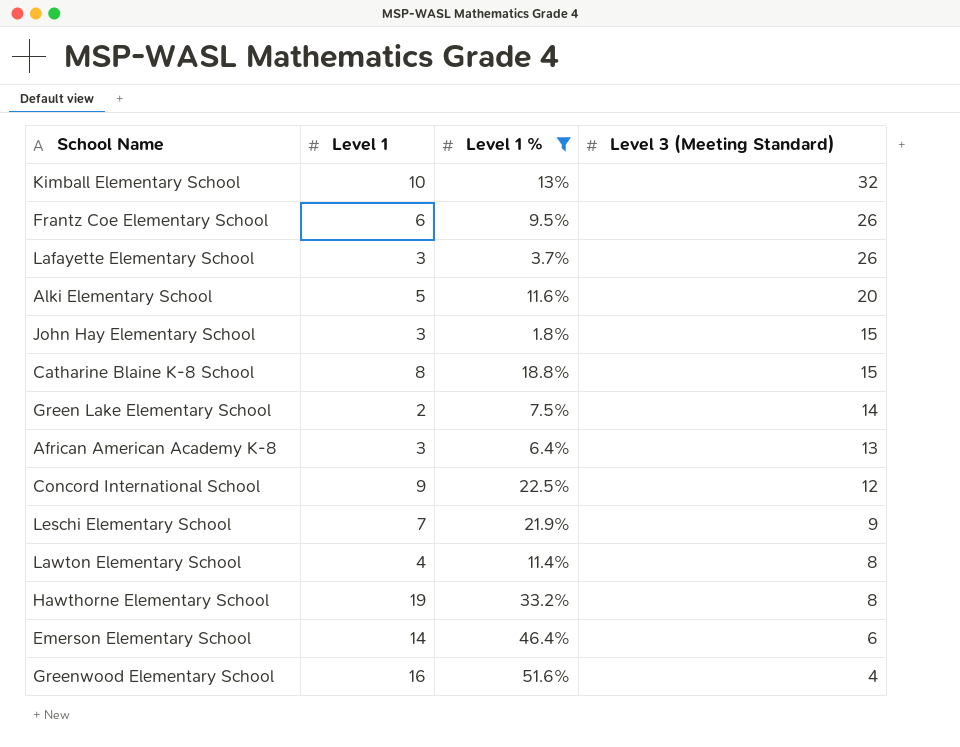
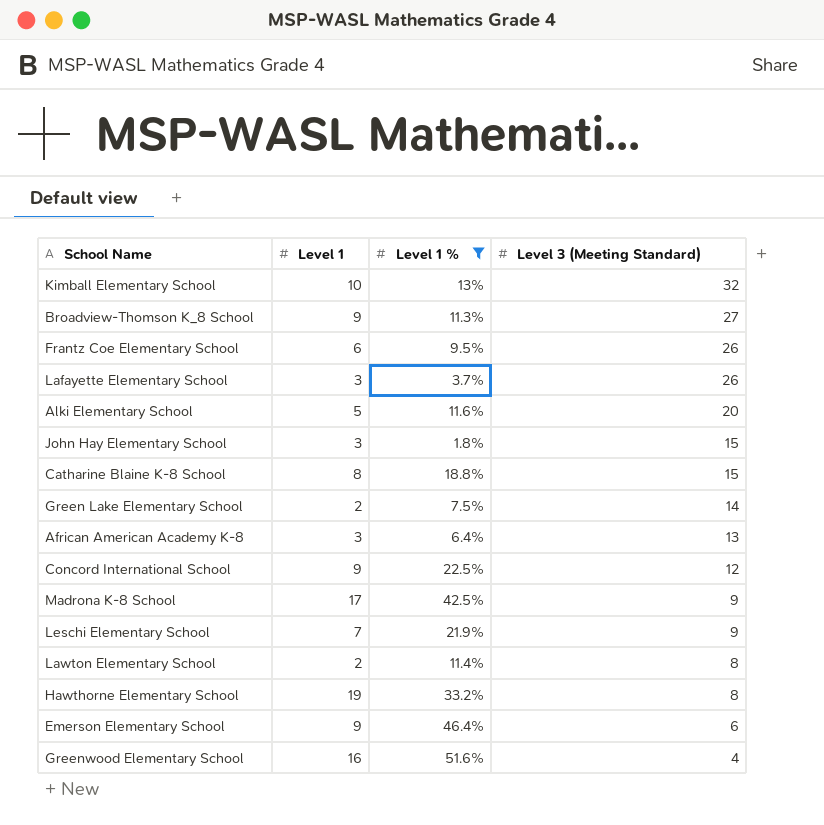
row Broadview-Thomson K_8 School: none -> 9 | 11.3% | 27
row Madrona K-8 School: none -> 17 | 42.5% | 9
Lawton Elementary School | Level 1: 4 -> 2
Emerson Elementary School | Level 1: 14 -> 9

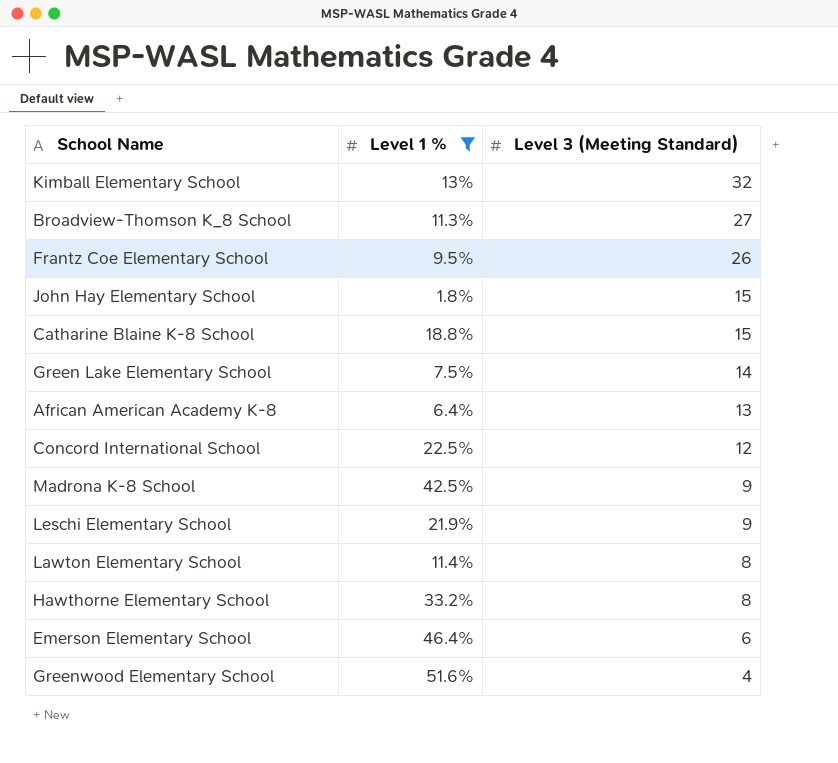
column Level 1 | position: 2 -> none
row Lafayette Elementary School: 3 | 3.7% | 26 -> none
row Alki Elementary School: 5 | 11.6% | 20 -> none

